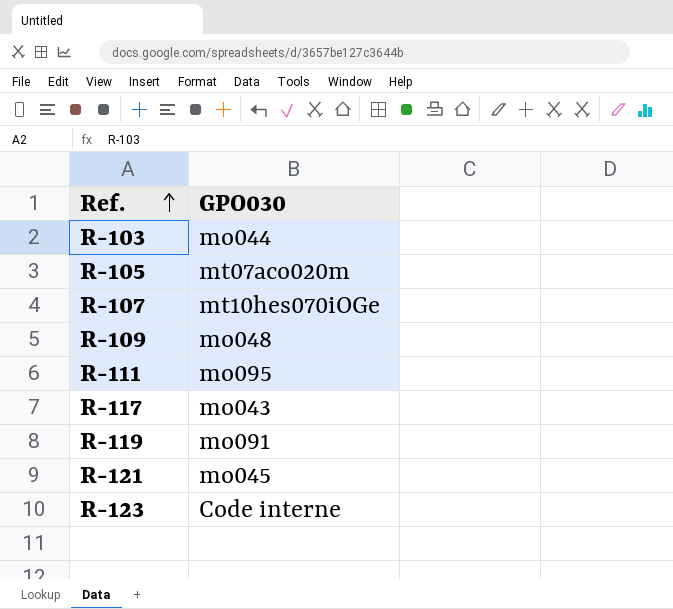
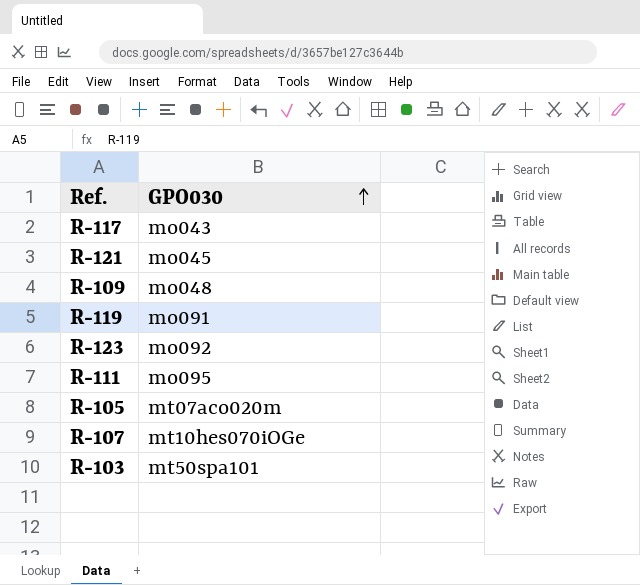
row order: Ref. ascending -> GPO030 ascending
R-123 | GPO030: Code interne -> mo092
R-103 | GPO030: mo044 -> mt50spa101

